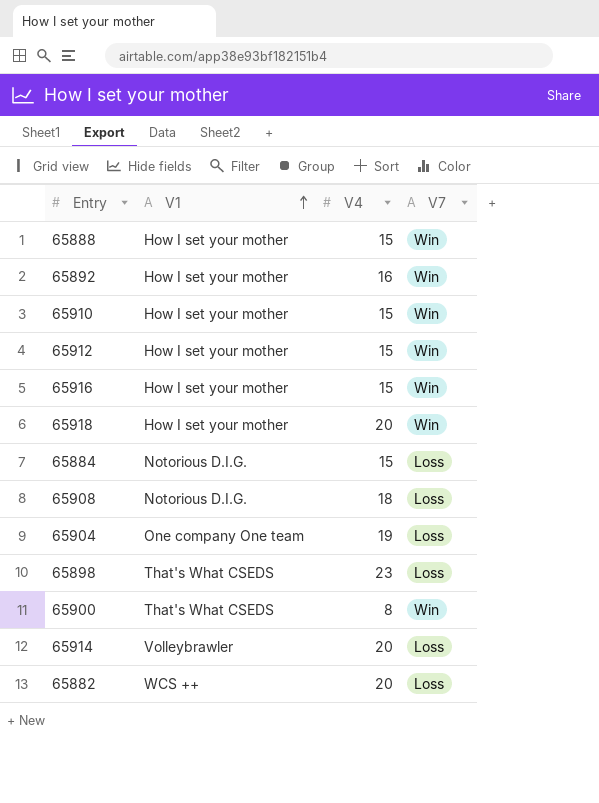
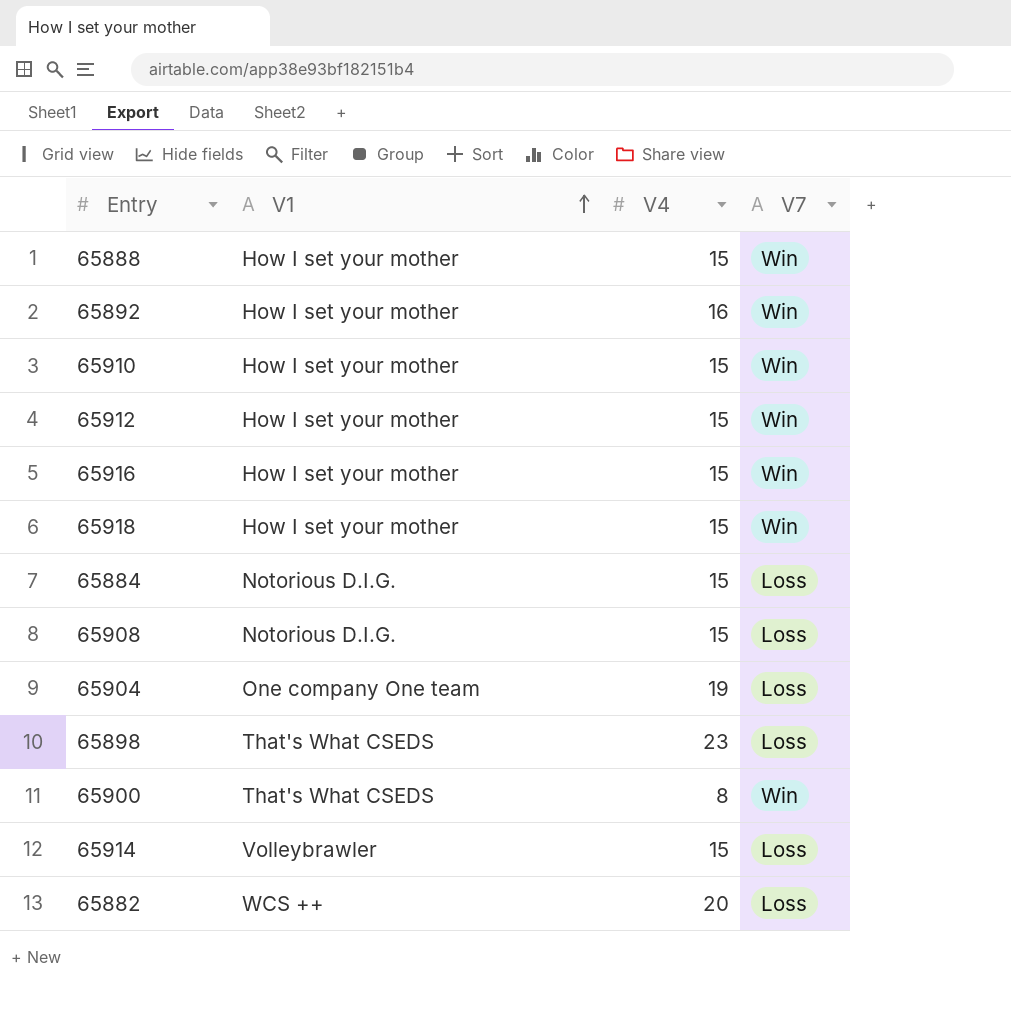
65918 | V4: 20 -> 15
65908 | V4: 18 -> 15
65914 | V4: 20 -> 15

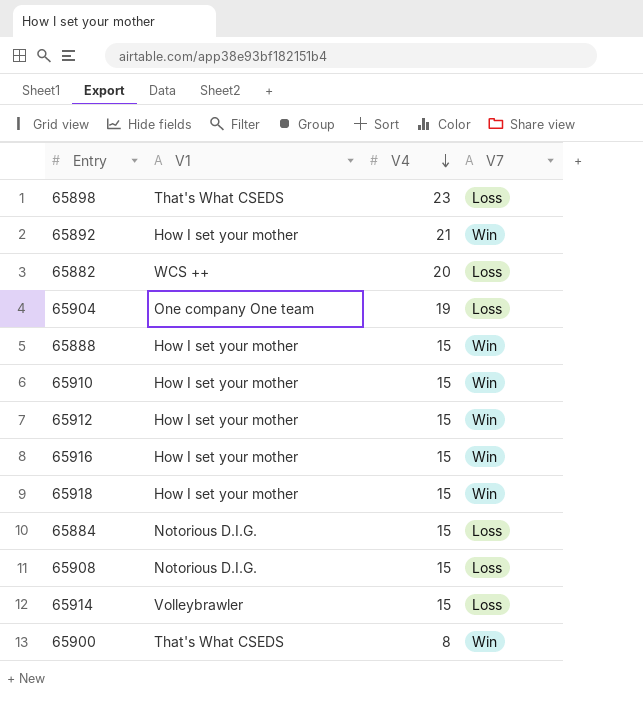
row order: V1 ascending -> V4 descending
65892 | V4: 16 -> 21

